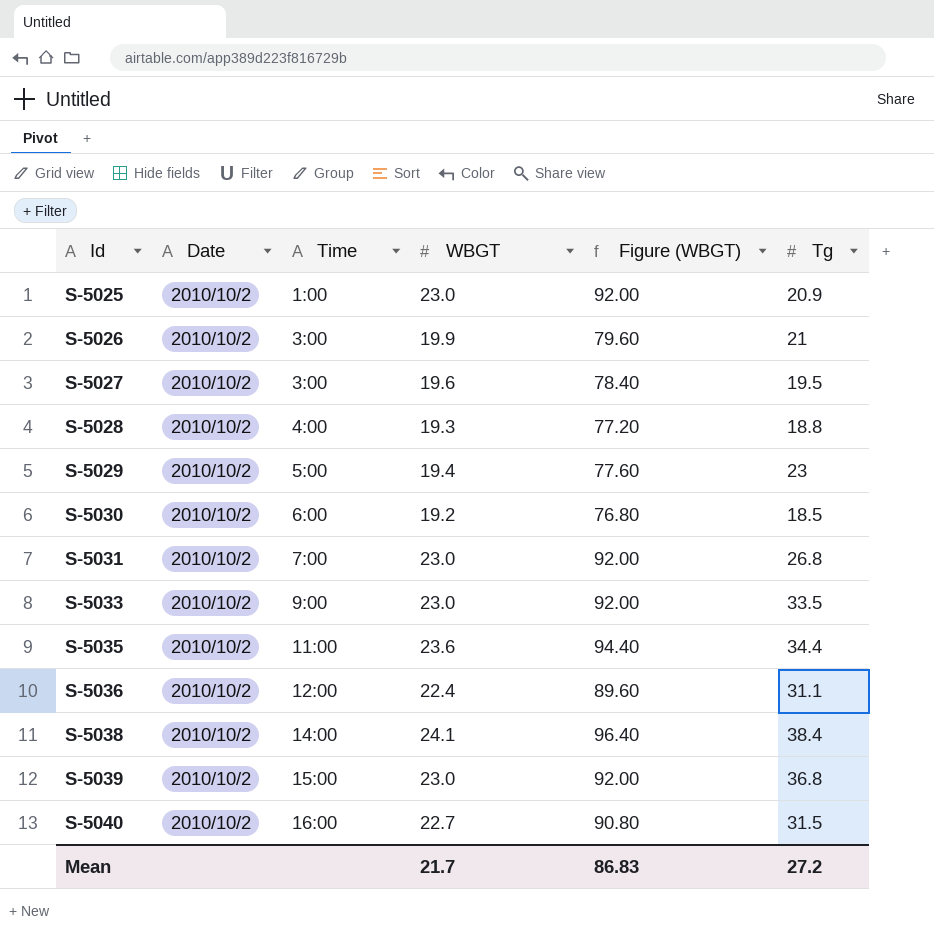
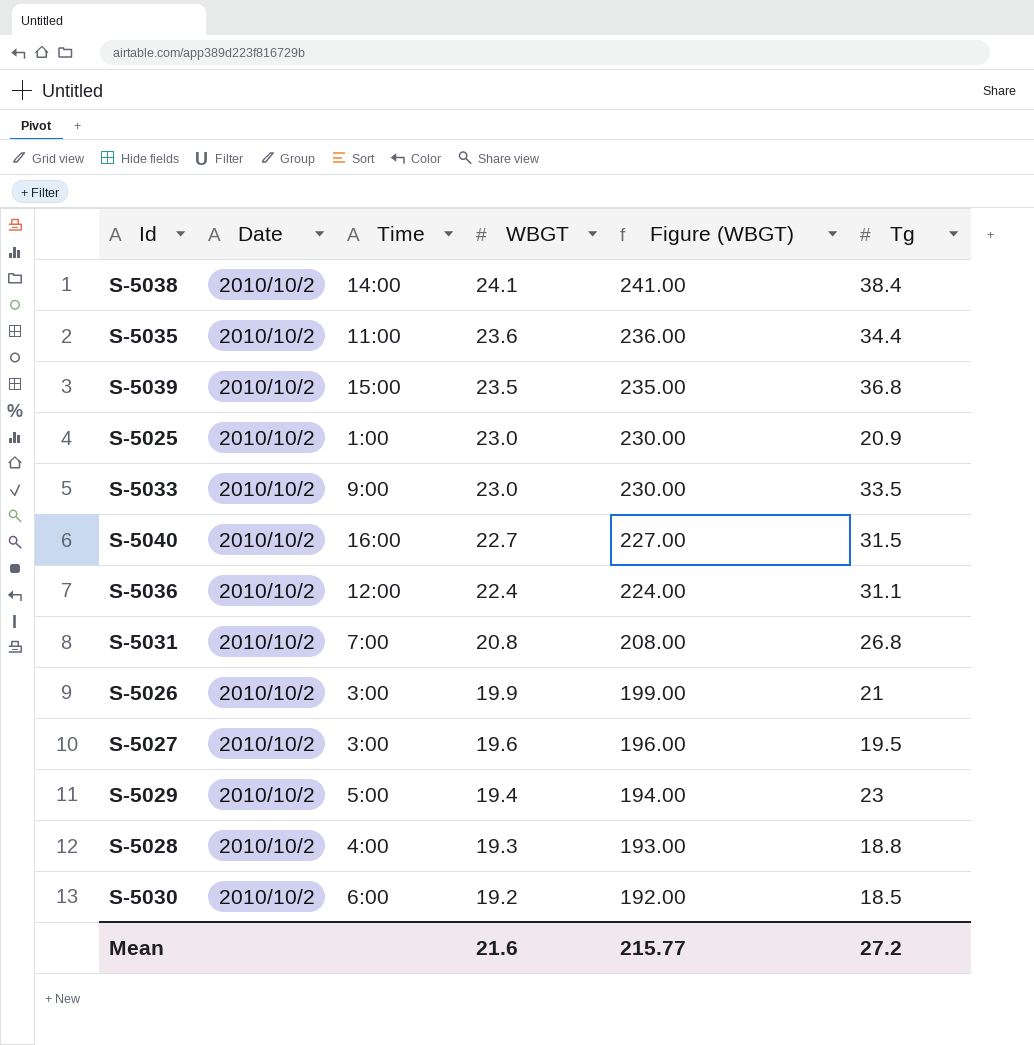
row order: Id ascending -> WBGT descending
column Figure (WBGT) | formula: [WBGT] * 4 -> [WBGT] * 10
S-5039 | WBGT: 23.0 -> 23.5
S-5031 | WBGT: 23.0 -> 20.8
Mean | WBGT: 21.7 -> 21.6
Mean | Figure (WBGT): 86.83 -> 215.77

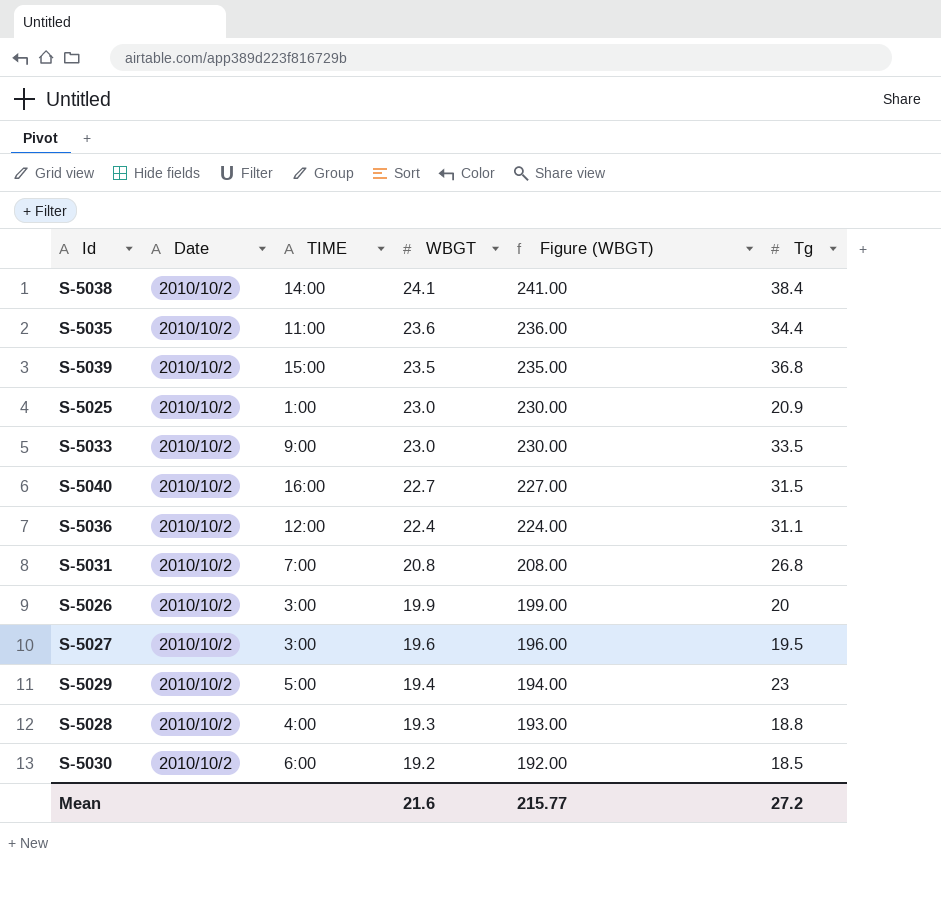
column name: Time -> TIME
S-5026 | Tg: 21 -> 20

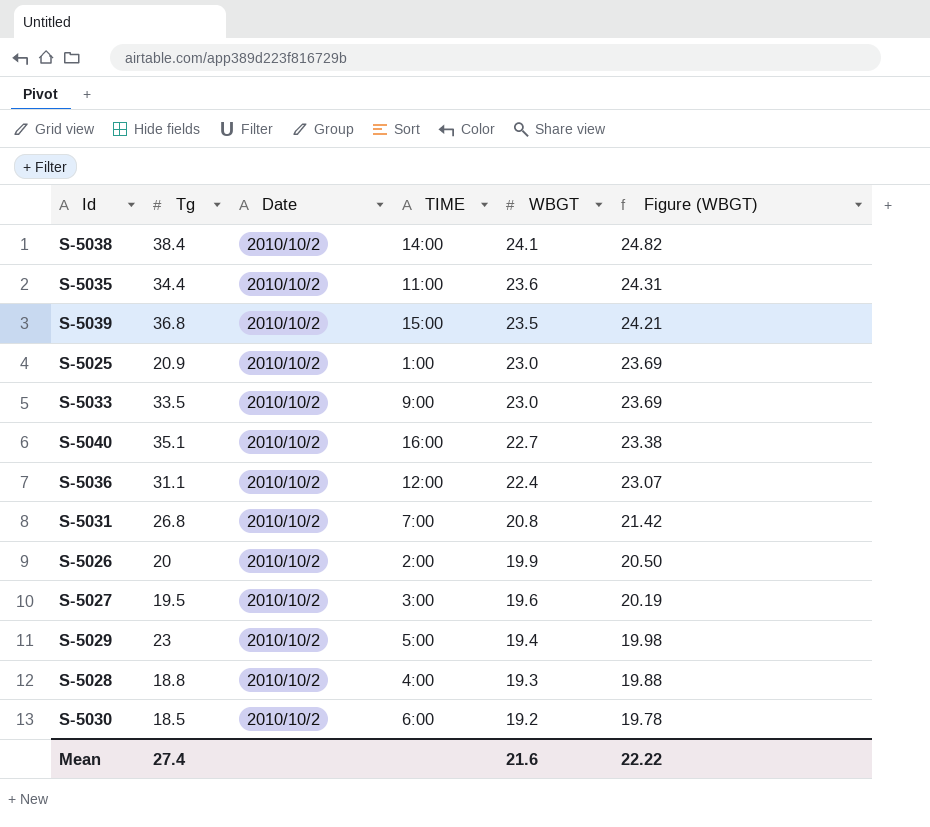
column Tg | position: 6 -> 2
column Figure (WBGT) | formula: [WBGT] * 10 -> [WBGT] * 1.03
S-5040 | Tg: 31.5 -> 35.1
S-5026 | TIME: 3:00 -> 2:00
Mean | Tg: 27.2 -> 27.4
Mean | Figure (WBGT): 215.77 -> 22.22

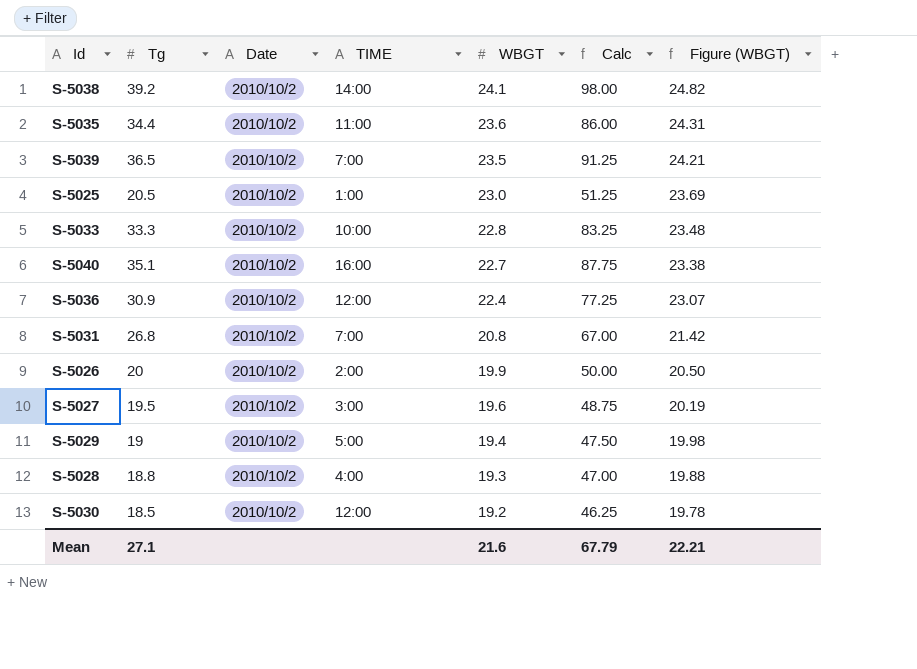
column Calc | formula: none -> [Tg] * 2.5
S-5038 | Tg: 38.4 -> 39.2
S-5039 | Tg: 36.8 -> 36.5
S-5039 | TIME: 15:00 -> 7:00
S-5025 | Tg: 20.9 -> 20.5
S-5033 | Tg: 33.5 -> 33.3
S-5033 | TIME: 9:00 -> 10:00
S-5033 | WBGT: 23.0 -> 22.8
S-5033 | Figure (WBGT): 23.69 -> 23.48
S-5036 | Tg: 31.1 -> 30.9
S-5029 | Tg: 23 -> 19
S-5030 | TIME: 6:00 -> 12:00
Mean | Tg: 27.4 -> 27.1
Mean | Figure (WBGT): 22.22 -> 22.21

